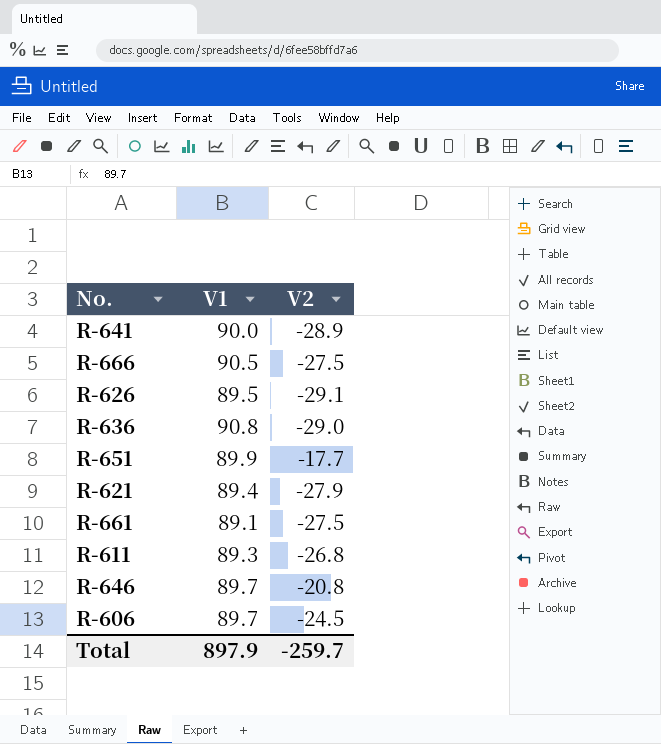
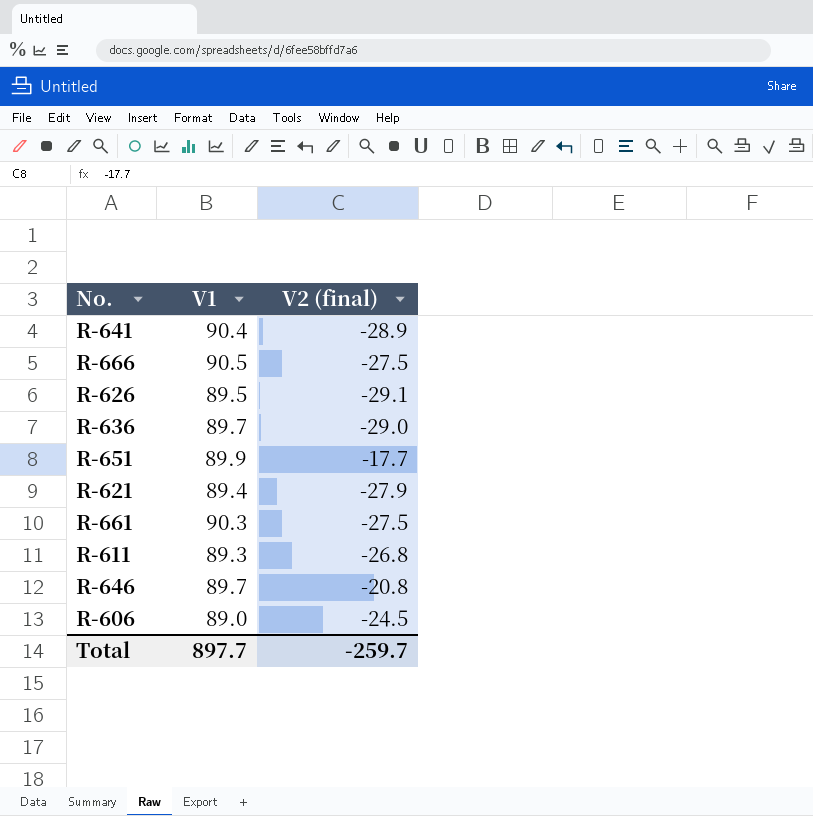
column name: V2 -> V2 (final)
R-641 | V1: 90.0 -> 90.4
R-636 | V1: 90.8 -> 89.7
R-661 | V1: 89.1 -> 90.3
R-606 | V1: 89.7 -> 89.0
Total | V1: 897.9 -> 897.7

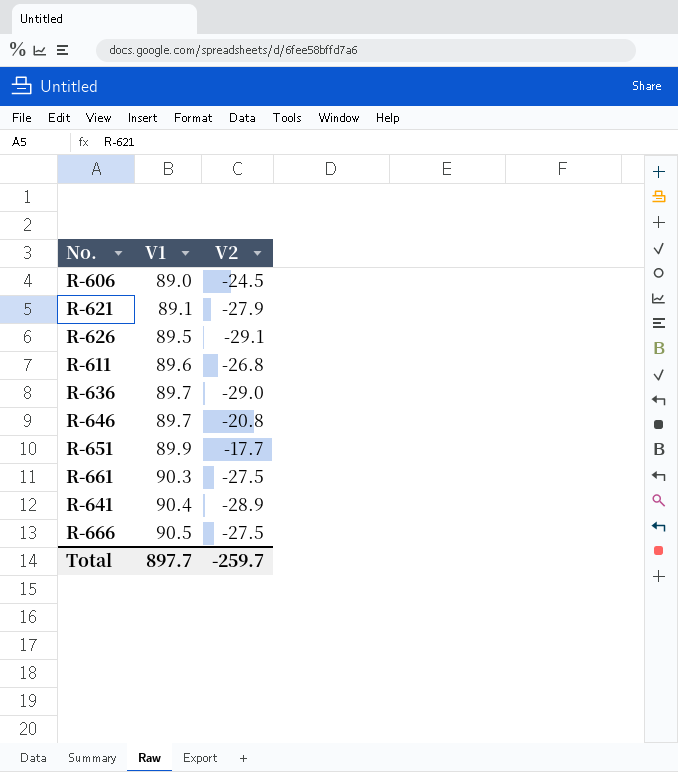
row order: none -> V1 ascending
column name: V2 (final) -> V2
R-621 | V1: 89.4 -> 89.1
R-611 | V1: 89.3 -> 89.6

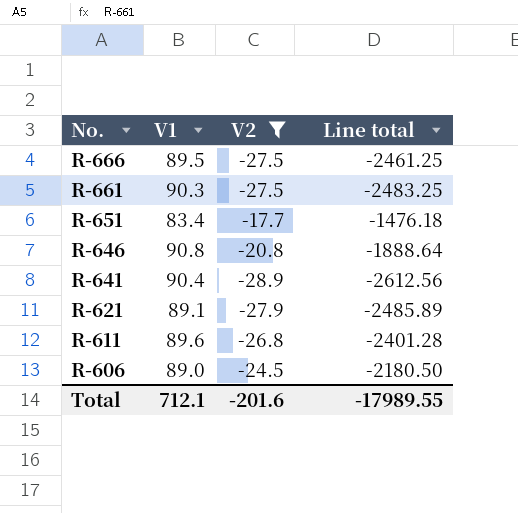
filter: none -> V2 >= -28.9
row order: V1 ascending -> No. descending
column Line total | formula: none -> [V1] * [V2]
R-666 | V1: 90.5 -> 89.5
R-651 | V1: 89.9 -> 83.4
R-646 | V1: 89.7 -> 90.8
Total | V1: 897.7 -> 712.1
Total | V2: -259.7 -> -201.6

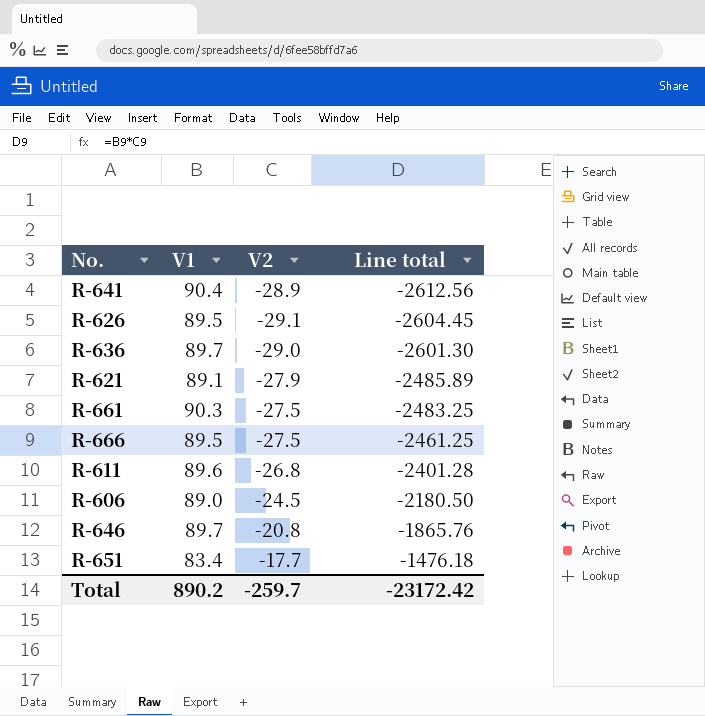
filter: V2 >= -28.9 -> none
row order: No. descending -> Line total ascending
R-646 | V1: 90.8 -> 89.7
R-646 | Line total: -1888.64 -> -1865.76
Total | V1: 712.1 -> 890.2
Total | V2: -201.6 -> -259.7
Total | Line total: -17989.55 -> -23172.42

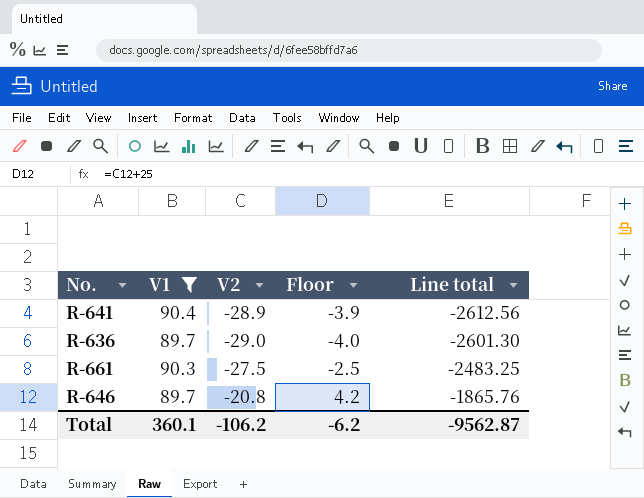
filter: none -> V1 >= 89.7
column Floor | formula: none -> [V2] + 25
Total | V1: 890.2 -> 360.1
Total | V2: -259.7 -> -106.2
Total | Line total: -23172.42 -> -9562.87

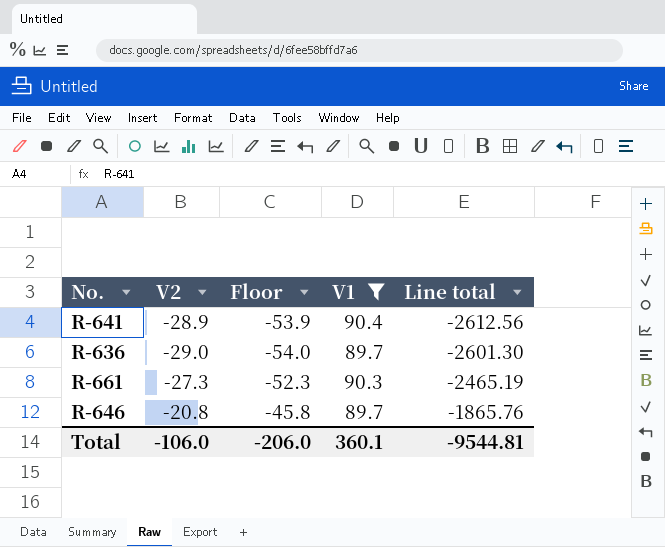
column Floor | formula: [V2] + 25 -> [V2] - 25
column V1 | position: 2 -> 4
R-661 | V2: -27.5 -> -27.3
R-661 | Line total: -2483.25 -> -2465.19
Total | V2: -106.2 -> -106.0
Total | Floor: -6.2 -> -206.0
Total | Line total: -9562.87 -> -9544.81

